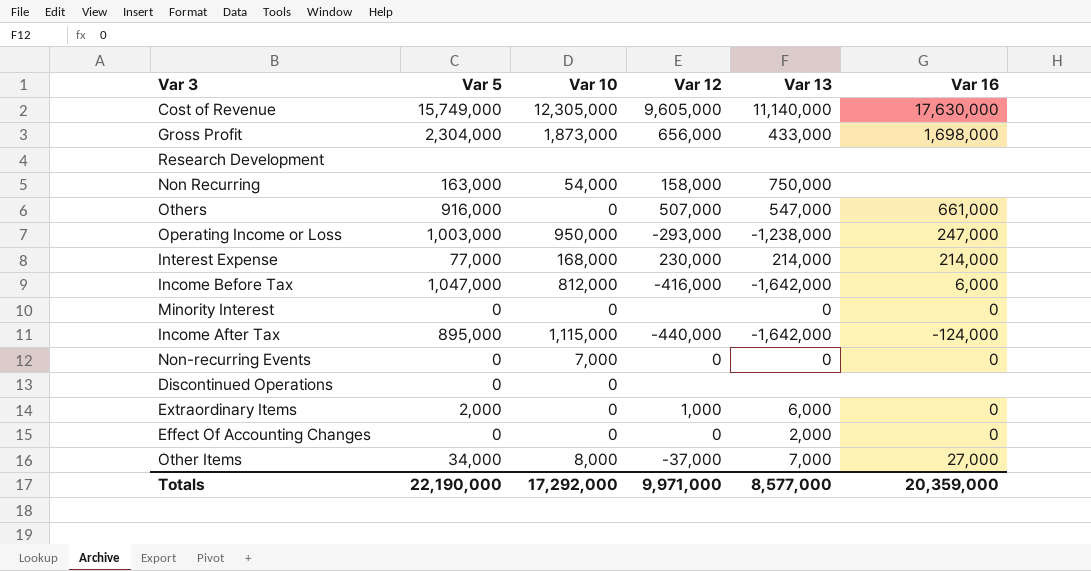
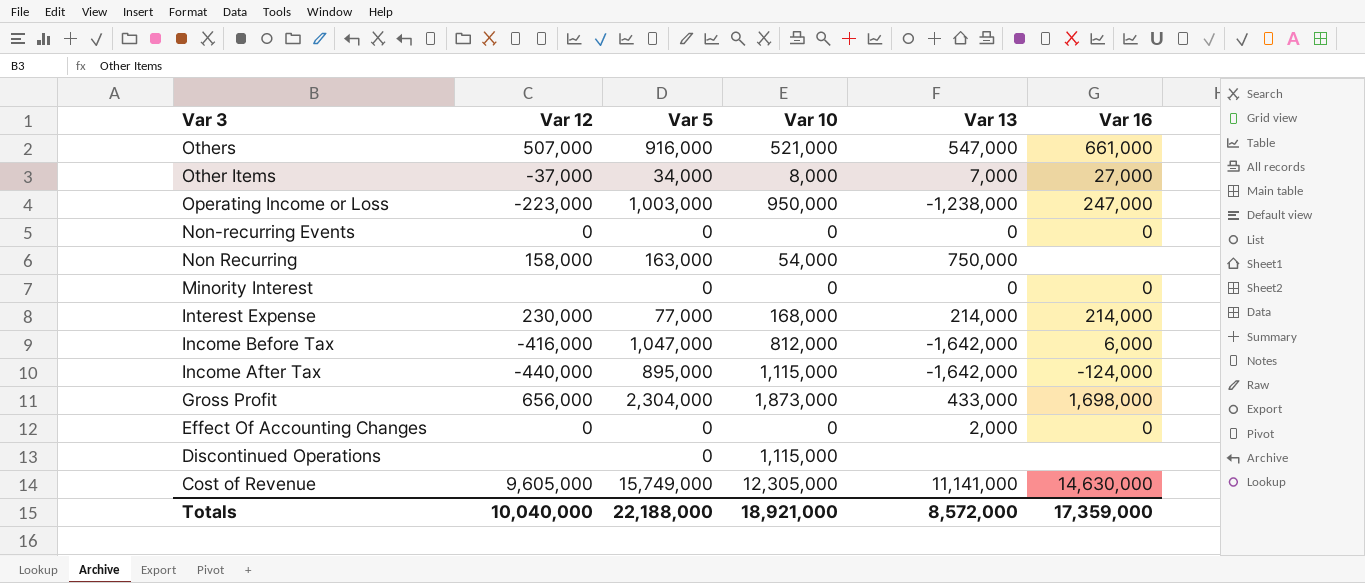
row order: none -> Var 3 descending
column Var 12 | position: 4 -> 2
row Research Development: none | none | none | none | none -> none
row Extraordinary Items: 2,000 | 0 | 1,000 | 6,000 | 0 -> none
Others | Var 10: 0 -> 521,000
Operating Income or Loss | Var 12: -293,000 -> -223,000
Non-recurring Events | Var 10: 7,000 -> 0
Discontinued Operations | Var 10: 0 -> 1,115,000
Cost of Revenue | Var 13: 11,140,000 -> 11,141,000
Cost of Revenue | Var 16: 17,630,000 -> 14,630,000
Totals | Var 12: 9,971,000 -> 10,040,000
Totals | Var 5: 22,190,000 -> 22,188,000
Totals | Var 10: 17,292,000 -> 18,921,000
Totals | Var 13: 8,577,000 -> 8,572,000
Totals | Var 16: 20,359,000 -> 17,359,000

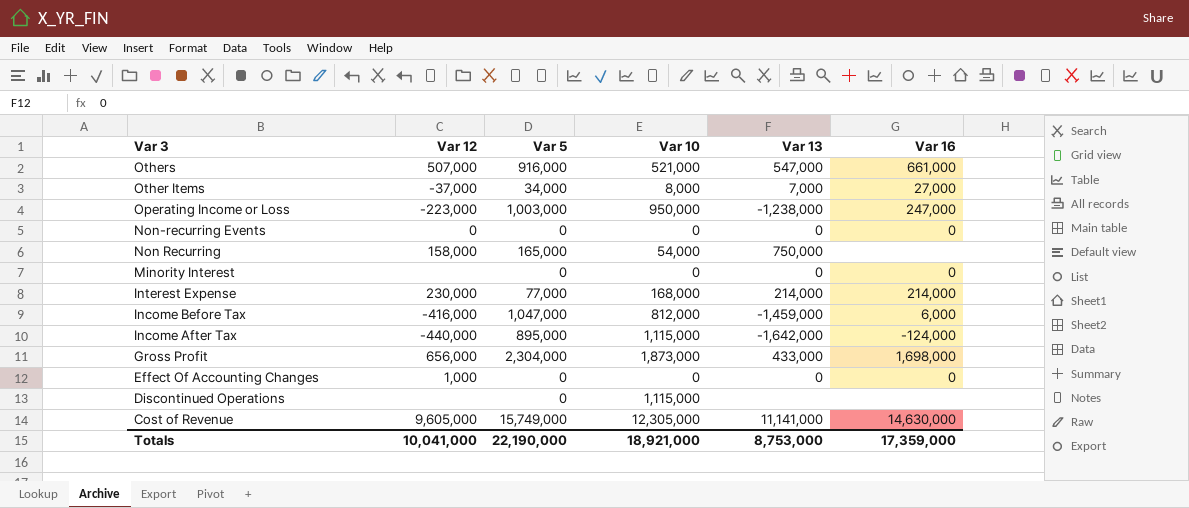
Non Recurring | Var 5: 163,000 -> 165,000
Income Before Tax | Var 13: -1,642,000 -> -1,459,000
Effect Of Accounting Changes | Var 12: 0 -> 1,000
Effect Of Accounting Changes | Var 13: 2,000 -> 0
Totals | Var 12: 10,040,000 -> 10,041,000
Totals | Var 5: 22,188,000 -> 22,190,000
Totals | Var 13: 8,572,000 -> 8,753,000

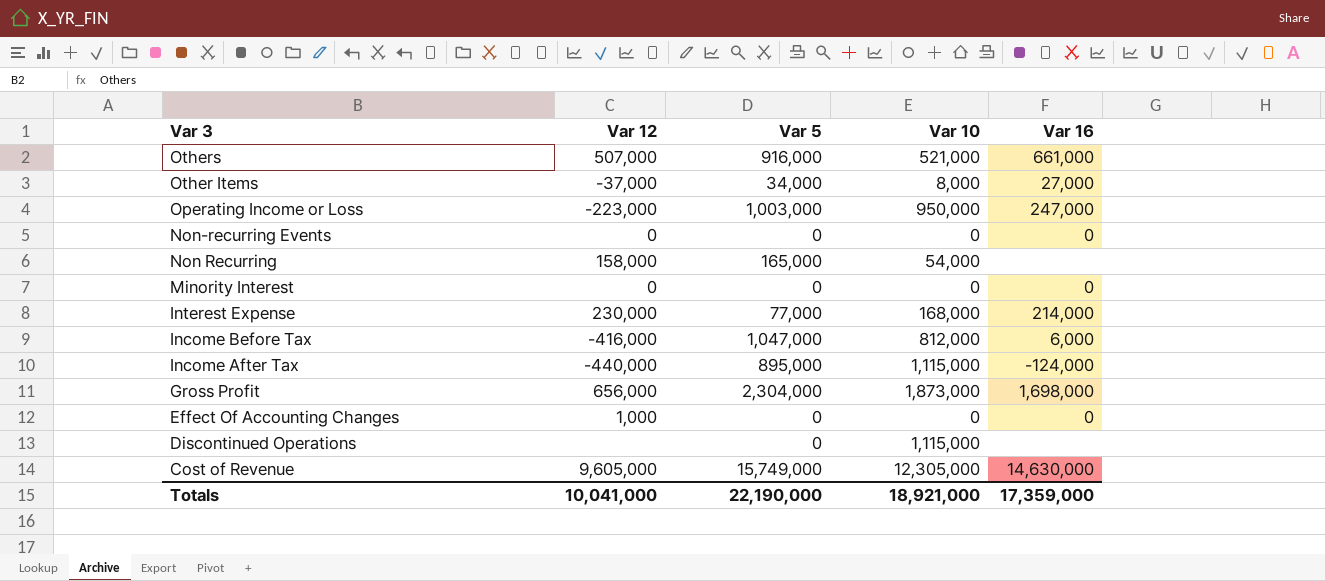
column Var 13 | position: 5 -> none
Minority Interest | Var 12: none -> 0

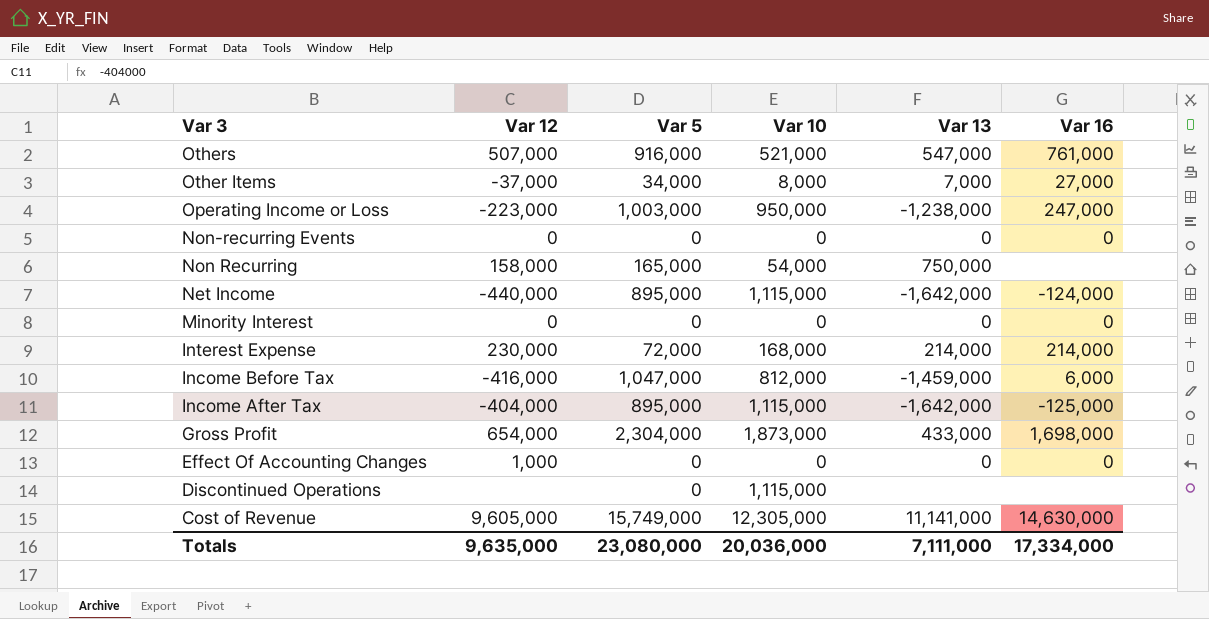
column Var 13 | position: none -> 5
Others | Var 16: 661,000 -> 761,000
row Net Income: none -> -440,000 | 895,000 | 1,115,000 | -1,642,000 | -124,000
Interest Expense | Var 5: 77,000 -> 72,000
Income After Tax | Var 12: -440,000 -> -404,000
Income After Tax | Var 16: -124,000 -> -125,000
Gross Profit | Var 12: 656,000 -> 654,000
Totals | Var 12: 10,041,000 -> 9,635,000
Totals | Var 5: 22,190,000 -> 23,080,000
Totals | Var 10: 18,921,000 -> 20,036,000
Totals | Var 16: 17,359,000 -> 17,334,000

